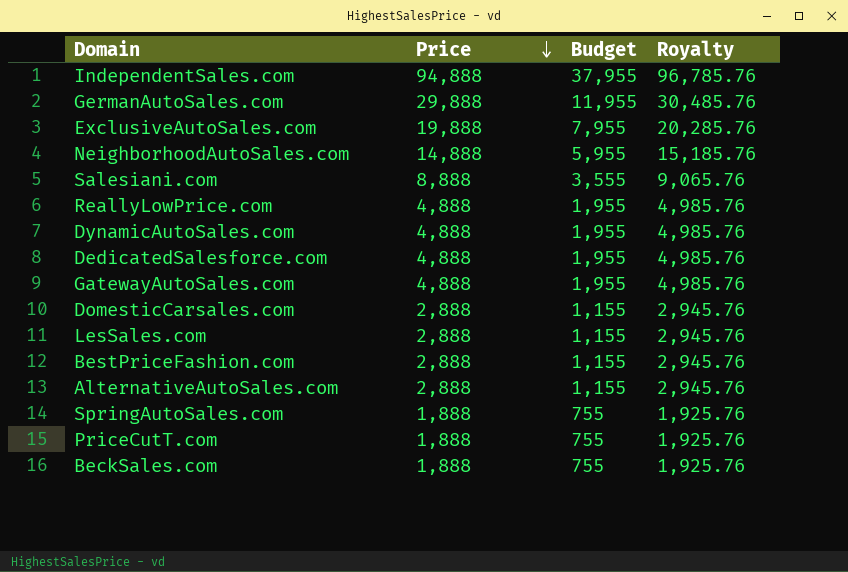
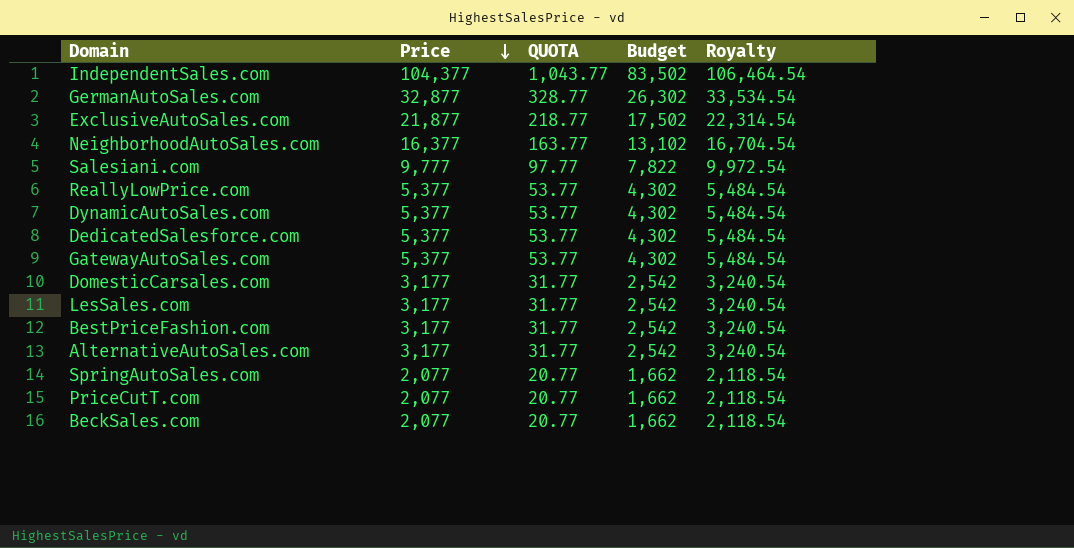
column QUOTA | formula: none -> [Price] * 0.01
column Budget | formula: [Price] * 0.4 -> [Price] * 0.8
IndependentSales.com | Price: 94,888 -> 104,377
IndependentSales.com | Royalty: 96,785.76 -> 106,464.54
GermanAutoSales.com | Price: 29,888 -> 32,877
GermanAutoSales.com | Royalty: 30,485.76 -> 33,534.54
ExclusiveAutoSales.com | Price: 19,888 -> 21,877
ExclusiveAutoSales.com | Royalty: 20,285.76 -> 22,314.54
NeighborhoodAutoSales.com | Price: 14,888 -> 16,377
NeighborhoodAutoSales.com | Royalty: 15,185.76 -> 16,704.54
Salesiani.com | Price: 8,888 -> 9,777
Salesiani.com | Royalty: 9,065.76 -> 9,972.54
ReallyLowPrice.com | Price: 4,888 -> 5,377
ReallyLowPrice.com | Royalty: 4,985.76 -> 5,484.54
DynamicAutoSales.com | Price: 4,888 -> 5,377
DynamicAutoSales.com | Royalty: 4,985.76 -> 5,484.54
DedicatedSalesforce.com | Price: 4,888 -> 5,377
DedicatedSalesforce.com | Royalty: 4,985.76 -> 5,484.54
GatewayAutoSales.com | Price: 4,888 -> 5,377
GatewayAutoSales.com | Royalty: 4,985.76 -> 5,484.54
DomesticCarsales.com | Price: 2,888 -> 3,177
DomesticCarsales.com | Royalty: 2,945.76 -> 3,240.54
LesSales.com | Price: 2,888 -> 3,177
LesSales.com | Royalty: 2,945.76 -> 3,240.54
BestPriceFashion.com | Price: 2,888 -> 3,177
BestPriceFashion.com | Royalty: 2,945.76 -> 3,240.54
AlternativeAutoSales.com | Price: 2,888 -> 3,177
AlternativeAutoSales.com | Royalty: 2,945.76 -> 3,240.54
SpringAutoSales.com | Price: 1,888 -> 2,077
SpringAutoSales.com | Royalty: 1,925.76 -> 2,118.54
PriceCutT.com | Price: 1,888 -> 2,077
PriceCutT.com | Royalty: 1,925.76 -> 2,118.54
BeckSales.com | Price: 1,888 -> 2,077
BeckSales.com | Royalty: 1,925.76 -> 2,118.54

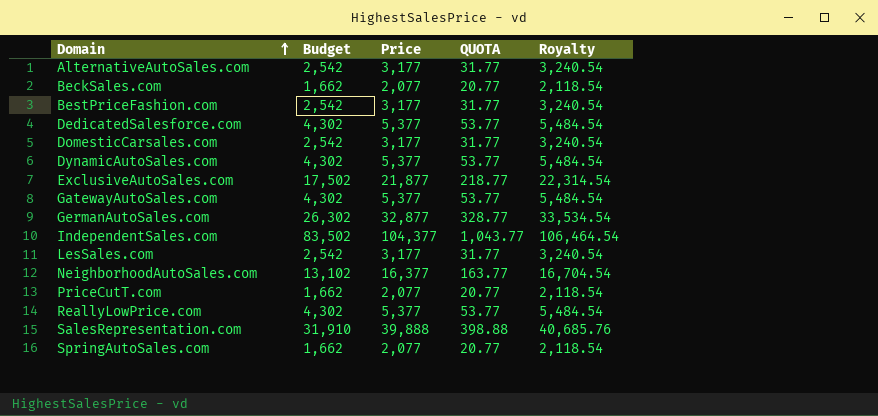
row order: Price descending -> Domain ascending
column Budget | position: 4 -> 2
row Salesiani.com: 9,777 | 97.77 | 7,822 | 9,972.54 -> none
row SalesRepresentation.com: none -> 31,910 | 39,888 | 398.88 | 40,685.76

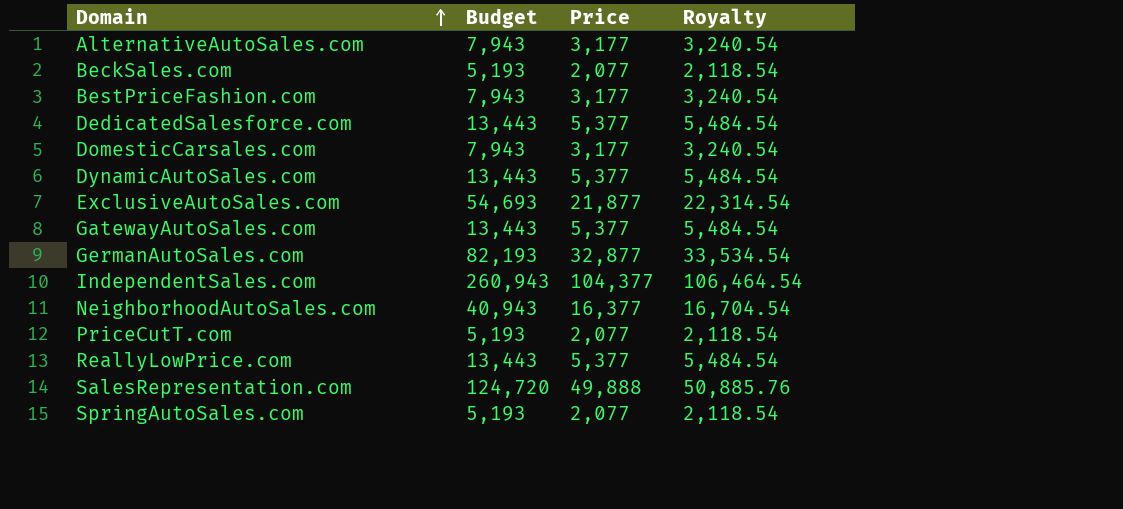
column QUOTA | formula: [Price] * 0.01 -> none
column Budget | formula: [Price] * 0.8 -> [Price] * 2.5
row LesSales.com: 2,542 | 3,177 | 31.77 | 3,240.54 -> none
SalesRepresentation.com | Price: 39,888 -> 49,888
SalesRepresentation.com | Royalty: 40,685.76 -> 50,885.76

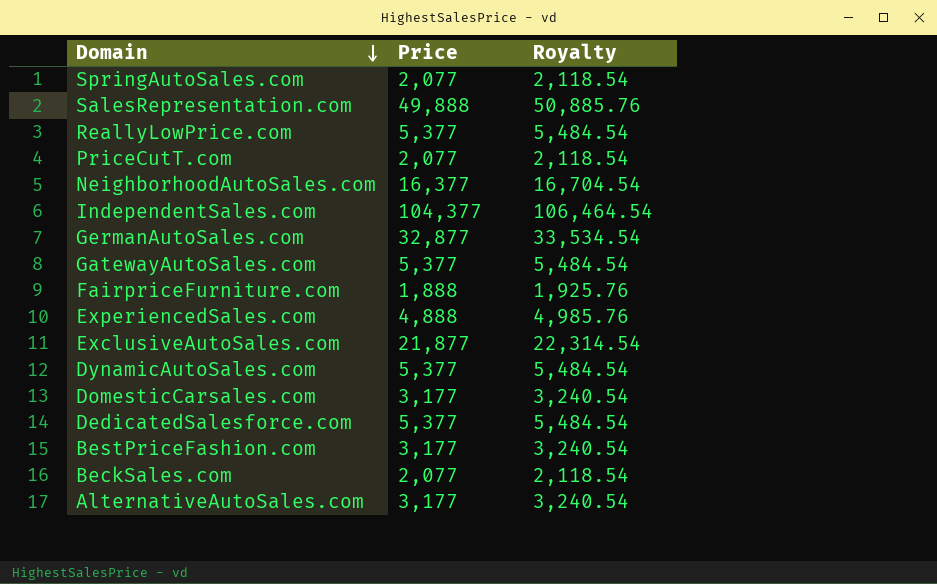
row order: Domain ascending -> Domain descending
column Budget | formula: [Price] * 2.5 -> none
row FairpriceFurniture.com: none -> 1,888 | 1,925.76
row ExperiencedSales.com: none -> 4,888 | 4,985.76

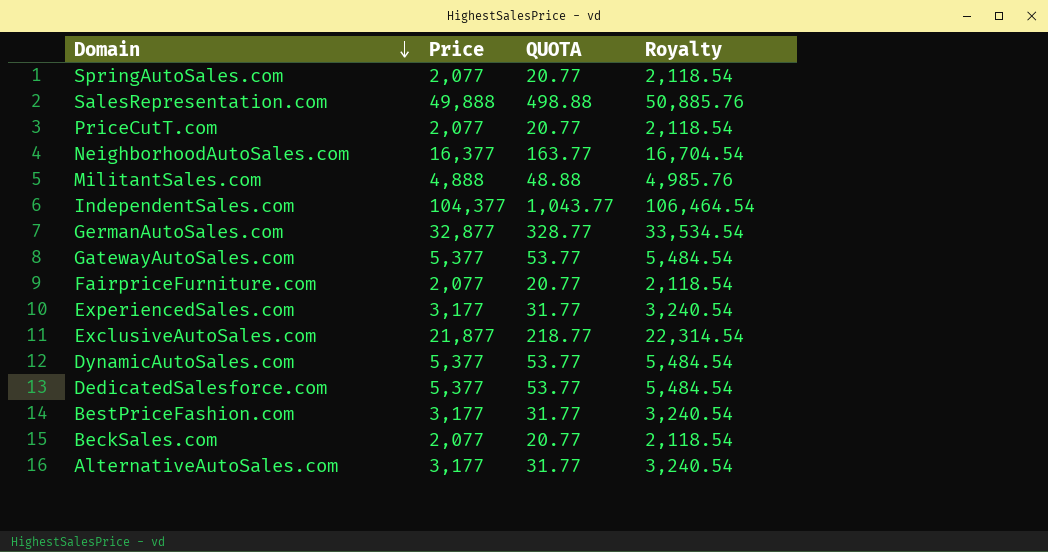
column QUOTA | formula: none -> [Price] * 0.01
row ReallyLowPrice.com: 5,377 | 5,484.54 -> none
row DomesticCarsales.com: 3,177 | 3,240.54 -> none
row MilitantSales.com: none -> 4,888 | 48.88 | 4,985.76
FairpriceFurniture.com | Price: 1,888 -> 2,077
FairpriceFurniture.com | Royalty: 1,925.76 -> 2,118.54
ExperiencedSales.com | Price: 4,888 -> 3,177
ExperiencedSales.com | Royalty: 4,985.76 -> 3,240.54

